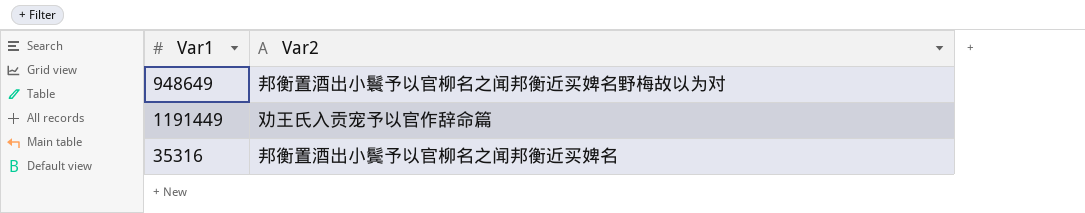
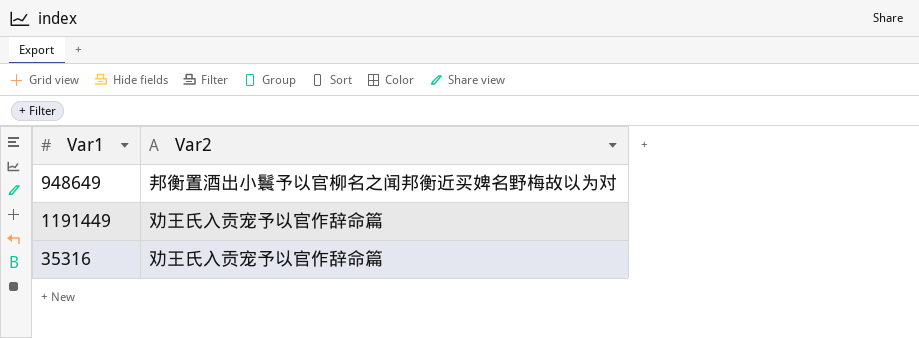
35316 | Var2: 邦衡置酒出小鬓予以官柳名之闻邦衡近买婢名 -> 劝王氏入贡宠予以官作辞命篇

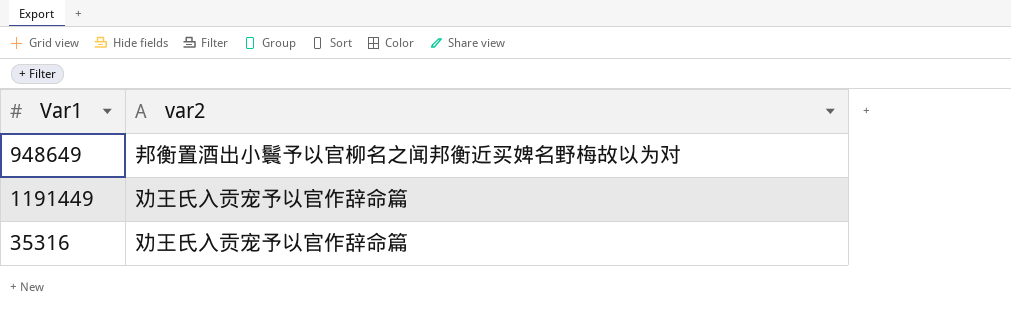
column name: Var2 -> var2

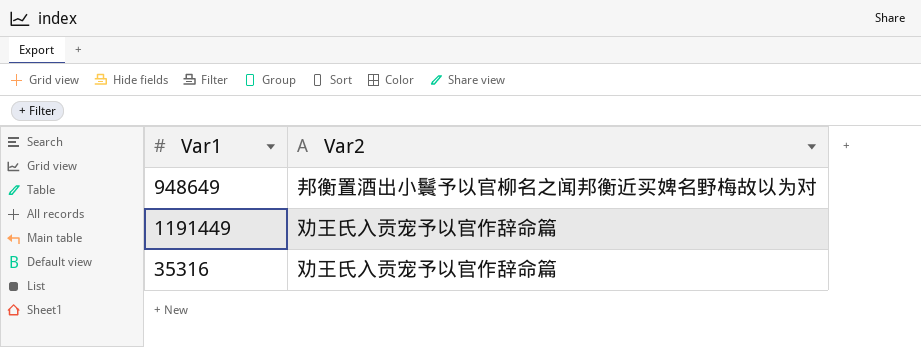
column name: var2 -> Var2

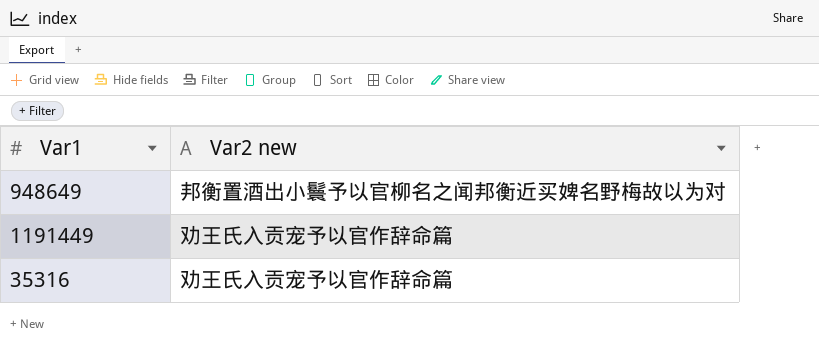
column name: Var2 -> Var2 new

